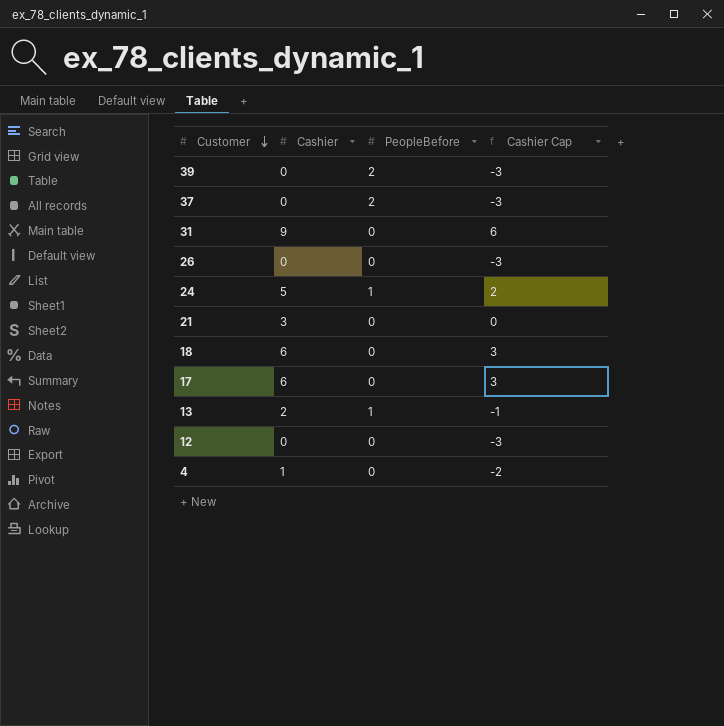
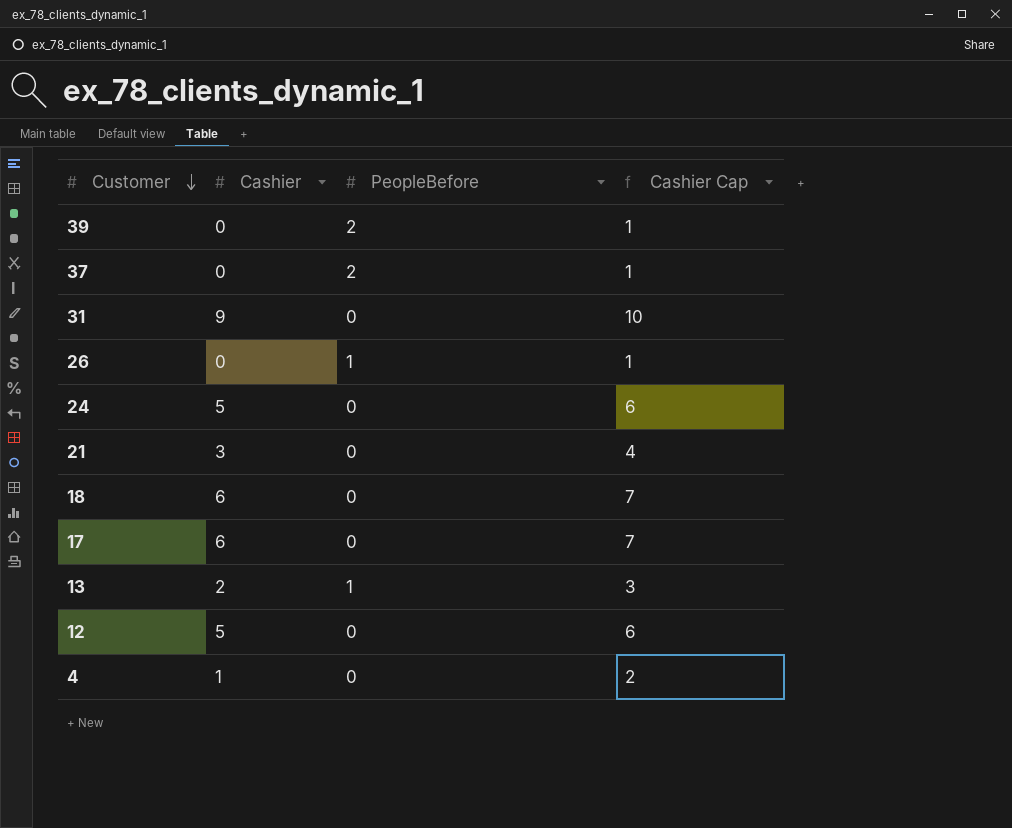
column Cashier Cap | formula: [Cashier] - 3 -> [Cashier] + 1
26 | PeopleBefore: 0 -> 1
24 | PeopleBefore: 1 -> 0
12 | Cashier: 0 -> 5

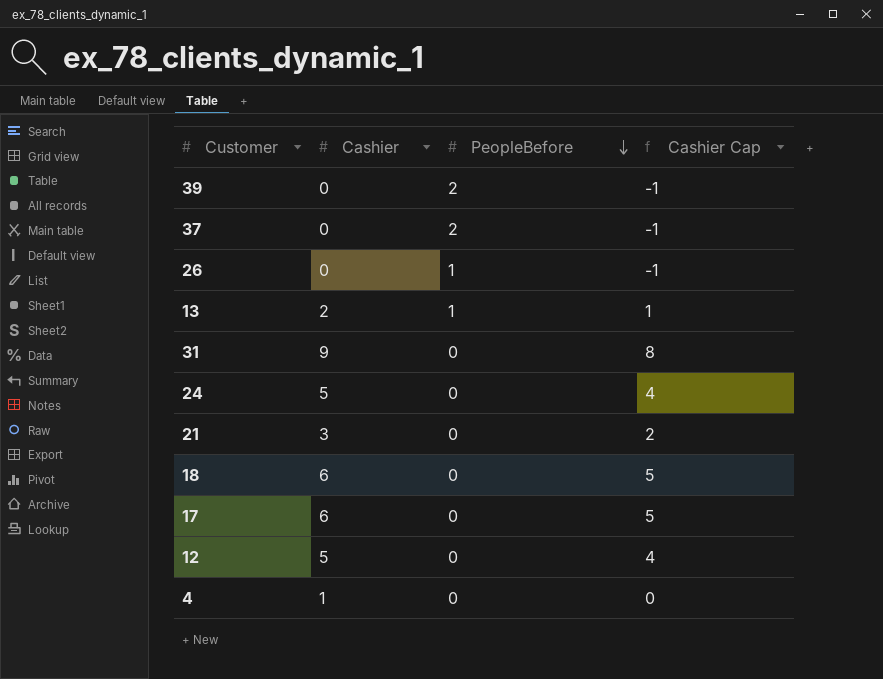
row order: Customer descending -> PeopleBefore descending
column Cashier Cap | formula: [Cashier] + 1 -> [Cashier] - 1

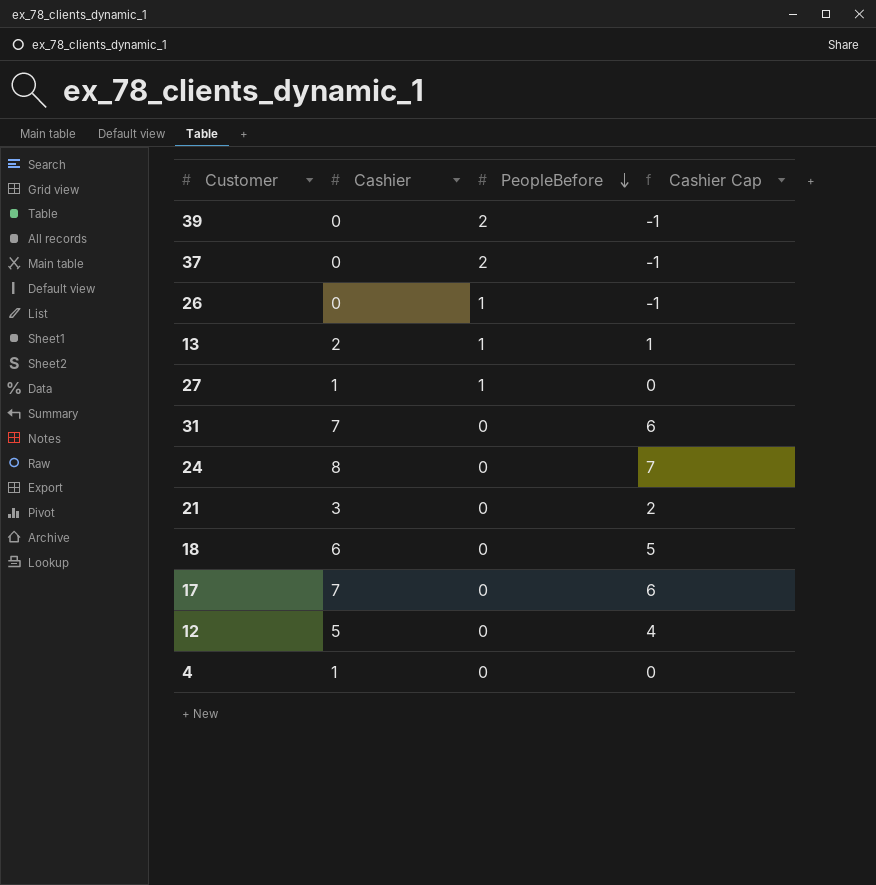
row 27: none -> 1 | 1 | 0
31 | Cashier: 9 -> 7
31 | Cashier Cap: 8 -> 6
24 | Cashier: 5 -> 8
24 | Cashier Cap: 4 -> 7
17 | Cashier: 6 -> 7
17 | Cashier Cap: 5 -> 6

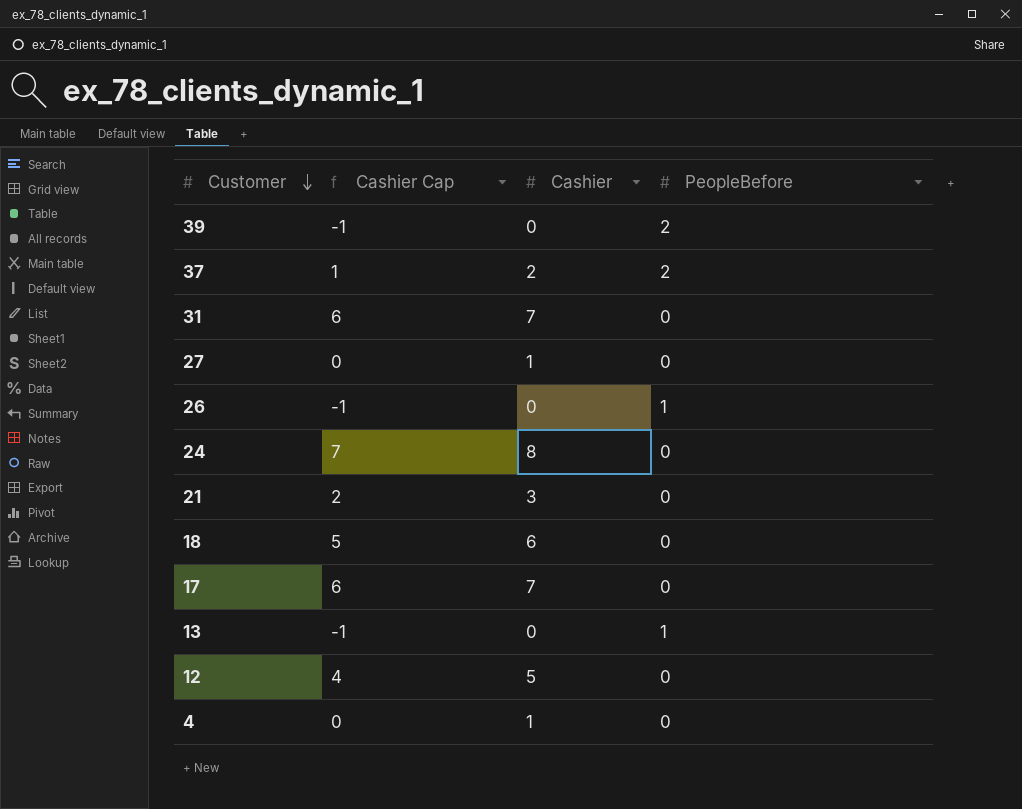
row order: PeopleBefore descending -> Customer descending
column Cashier Cap | position: 4 -> 2
37 | Cashier Cap: -1 -> 1
37 | Cashier: 0 -> 2
27 | PeopleBefore: 1 -> 0
13 | Cashier Cap: 1 -> -1
13 | Cashier: 2 -> 0

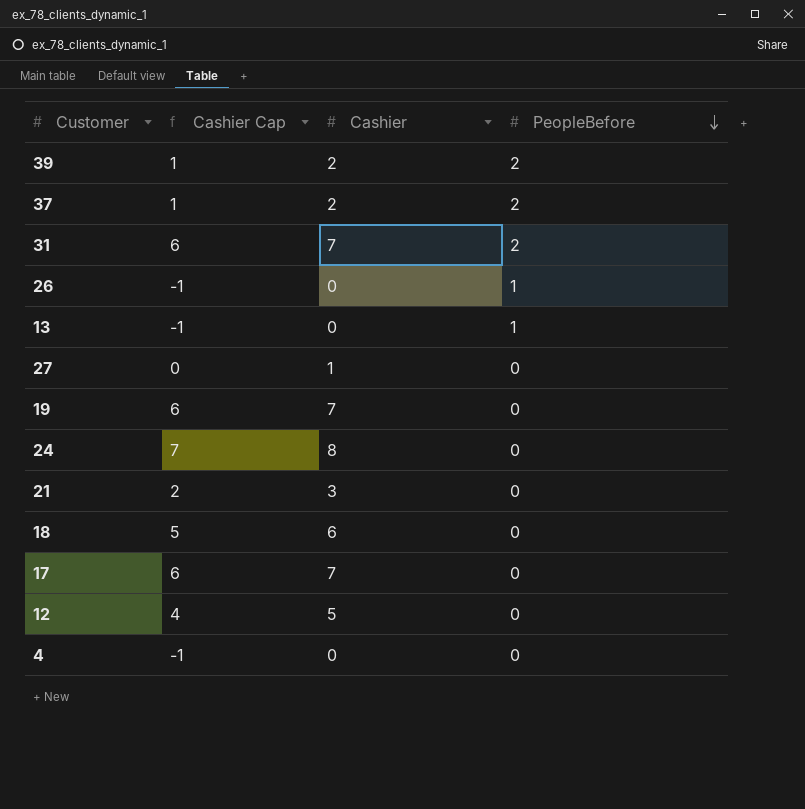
row order: Customer descending -> PeopleBefore descending
39 | Cashier Cap: -1 -> 1
39 | Cashier: 0 -> 2
31 | PeopleBefore: 0 -> 2
row 19: none -> 6 | 7 | 0
4 | Cashier Cap: 0 -> -1
4 | Cashier: 1 -> 0

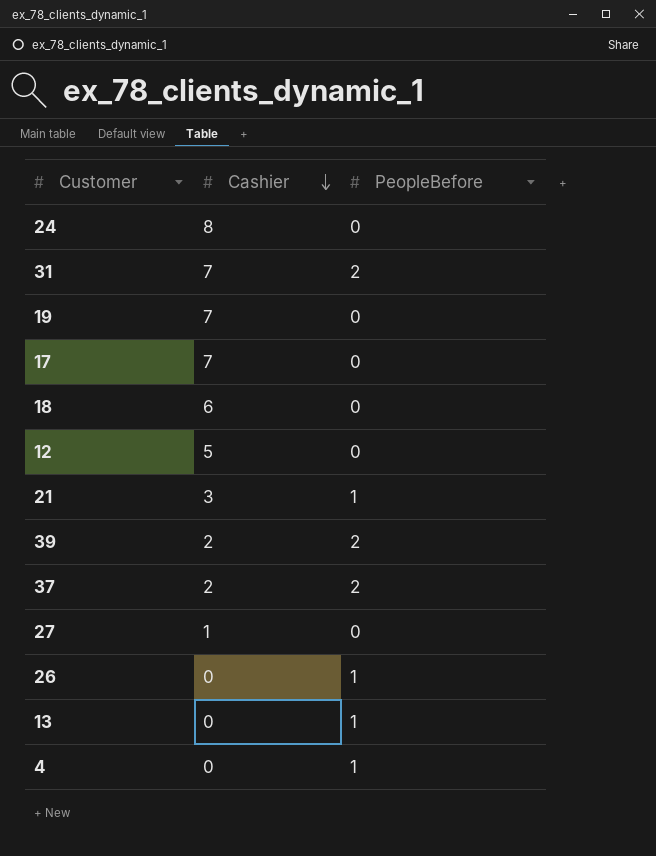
row order: PeopleBefore descending -> Cashier descending
column Cashier Cap | formula: [Cashier] - 1 -> none
21 | PeopleBefore: 0 -> 1
4 | PeopleBefore: 0 -> 1

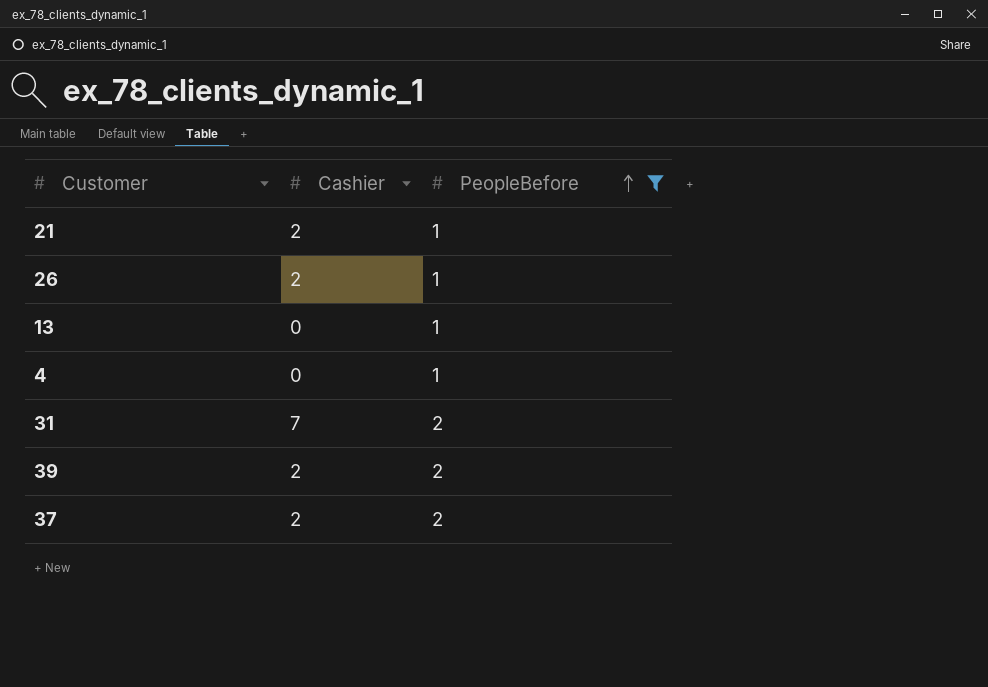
filter: none -> PeopleBefore != 0
row order: Cashier descending -> PeopleBefore ascending
21 | Cashier: 3 -> 2
26 | Cashier: 0 -> 2

